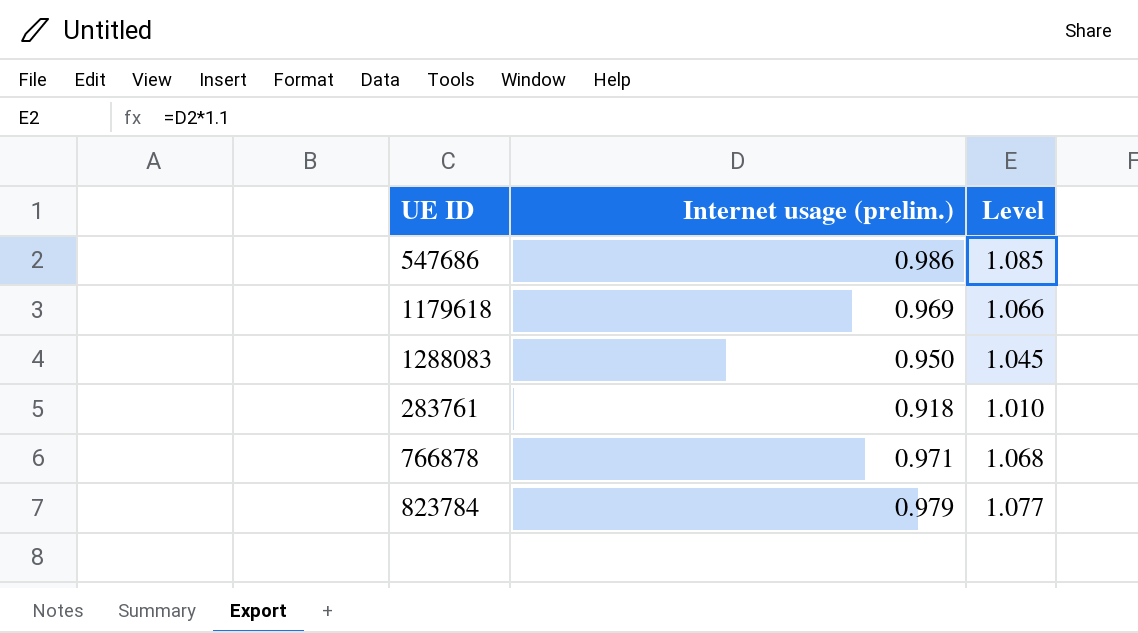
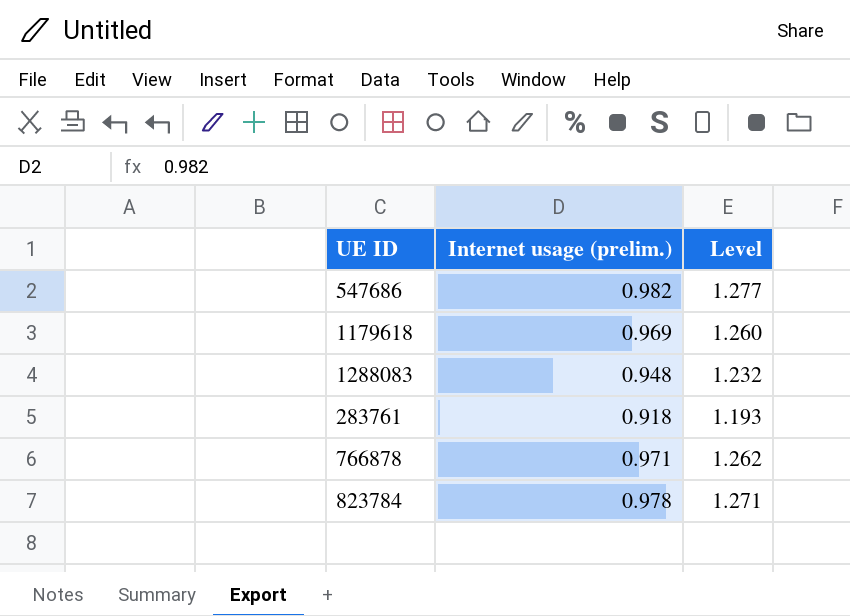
column Level | formula: [Internet usage (prelim.)] * 1.1 -> [Internet usage (prelim.)] * 1.3
547686 | Internet usage (prelim.): 0.986 -> 0.982
1288083 | Internet usage (prelim.): 0.950 -> 0.948
823784 | Internet usage (prelim.): 0.979 -> 0.978

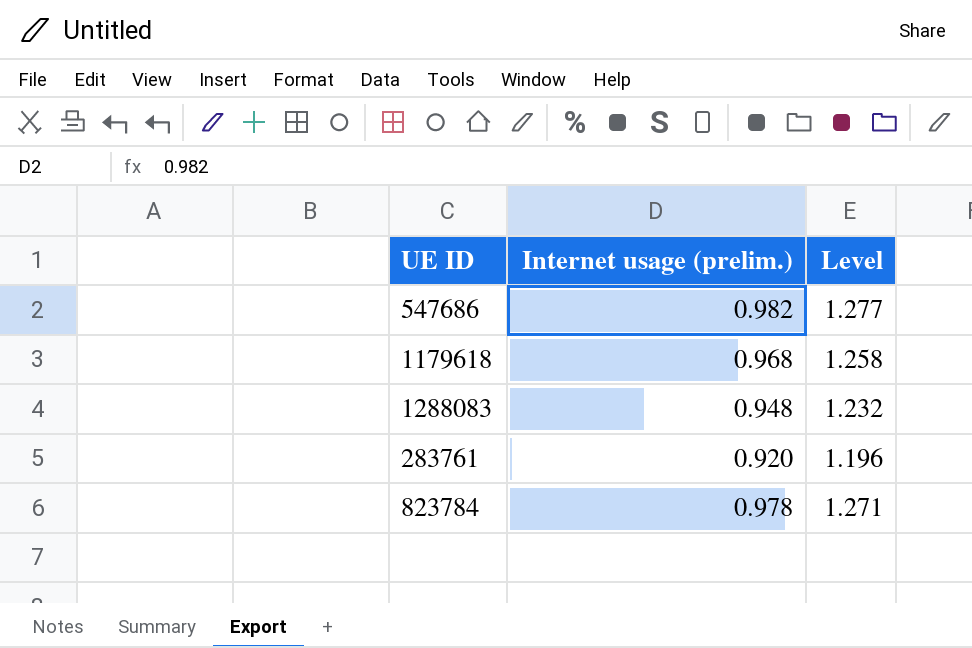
row 766878: 0.971 | 1.262 -> none
1179618 | Internet usage (prelim.): 0.969 -> 0.968
1179618 | Level: 1.260 -> 1.258
283761 | Internet usage (prelim.): 0.918 -> 0.920
283761 | Level: 1.193 -> 1.196

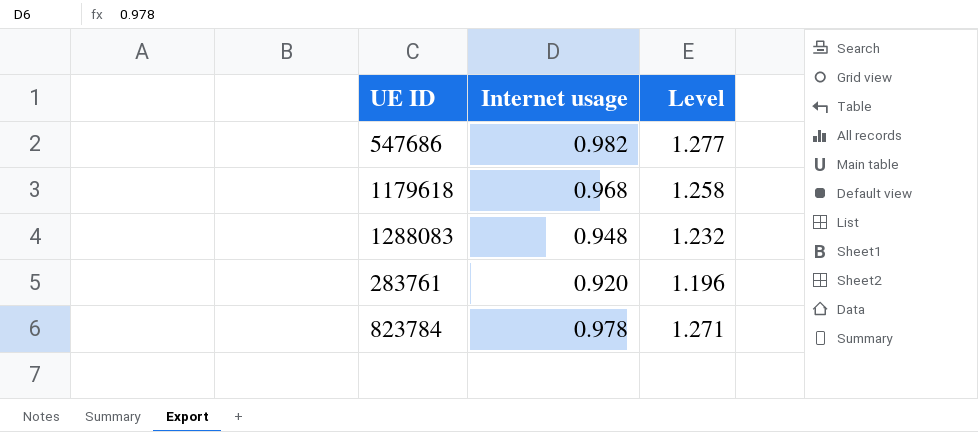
column name: Internet usage (prelim.) -> Internet usage

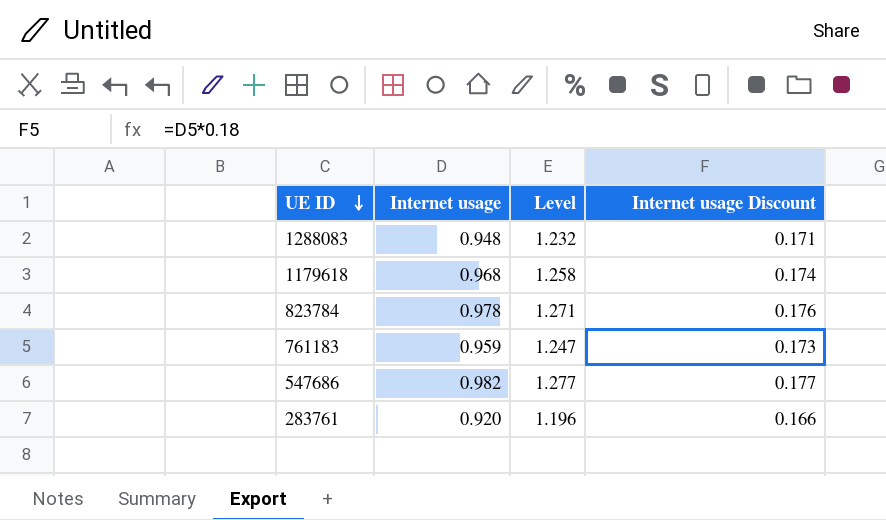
row order: none -> UE ID descending
column Internet usage Discount | formula: none -> [Internet usage] * 0.18
row 761183: none -> 0.959 | 1.247 | 0.173

